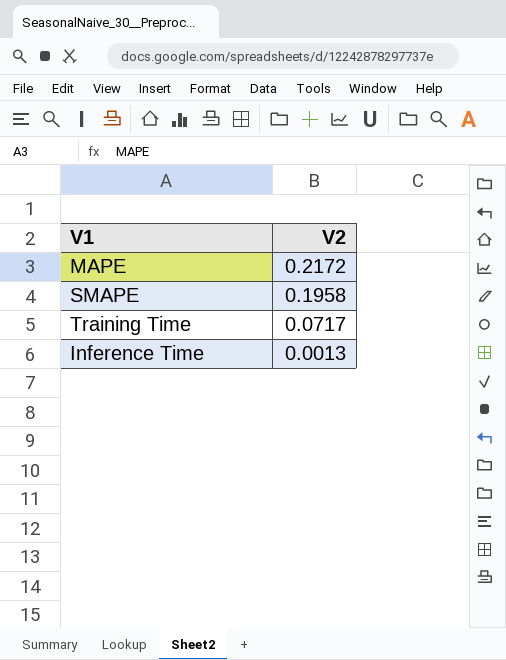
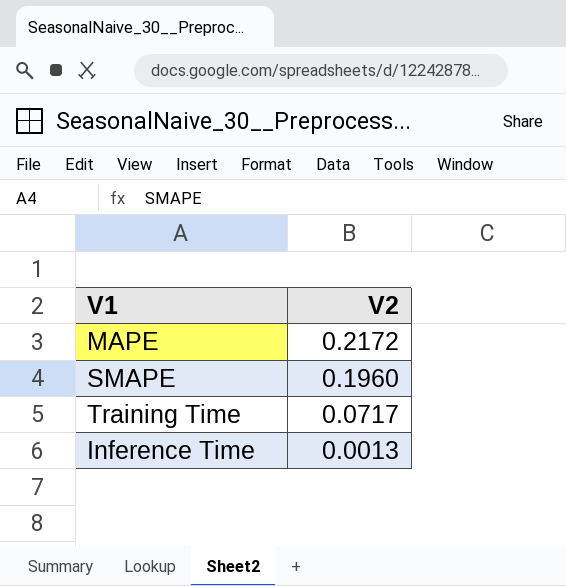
SMAPE | V2: 0.1958 -> 0.1960

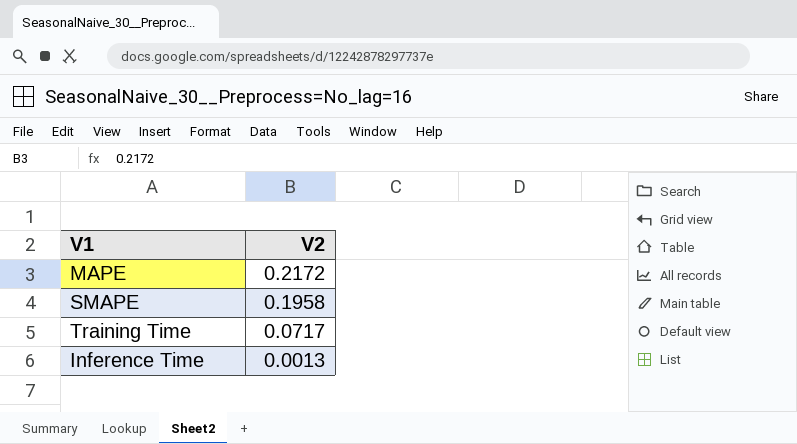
SMAPE | V2: 0.1960 -> 0.1958

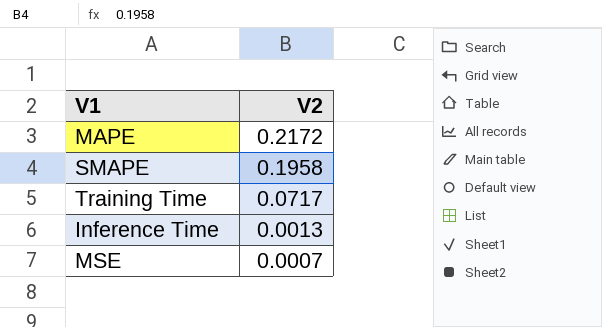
row MSE: none -> 0.0007

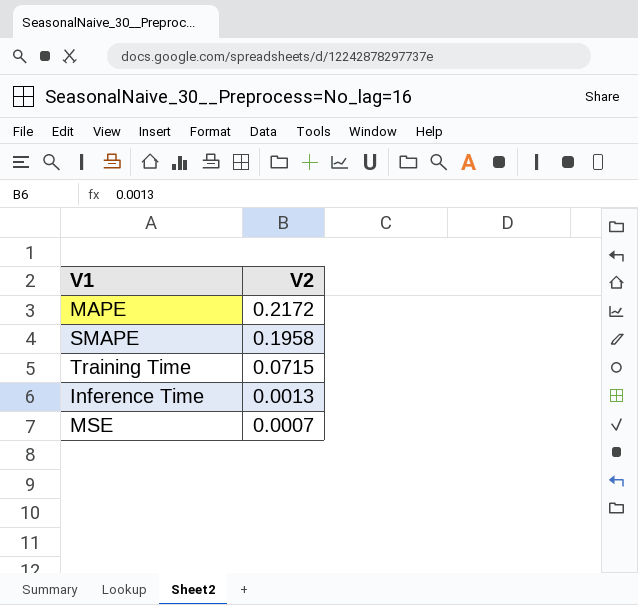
Training Time | V2: 0.0717 -> 0.0715

